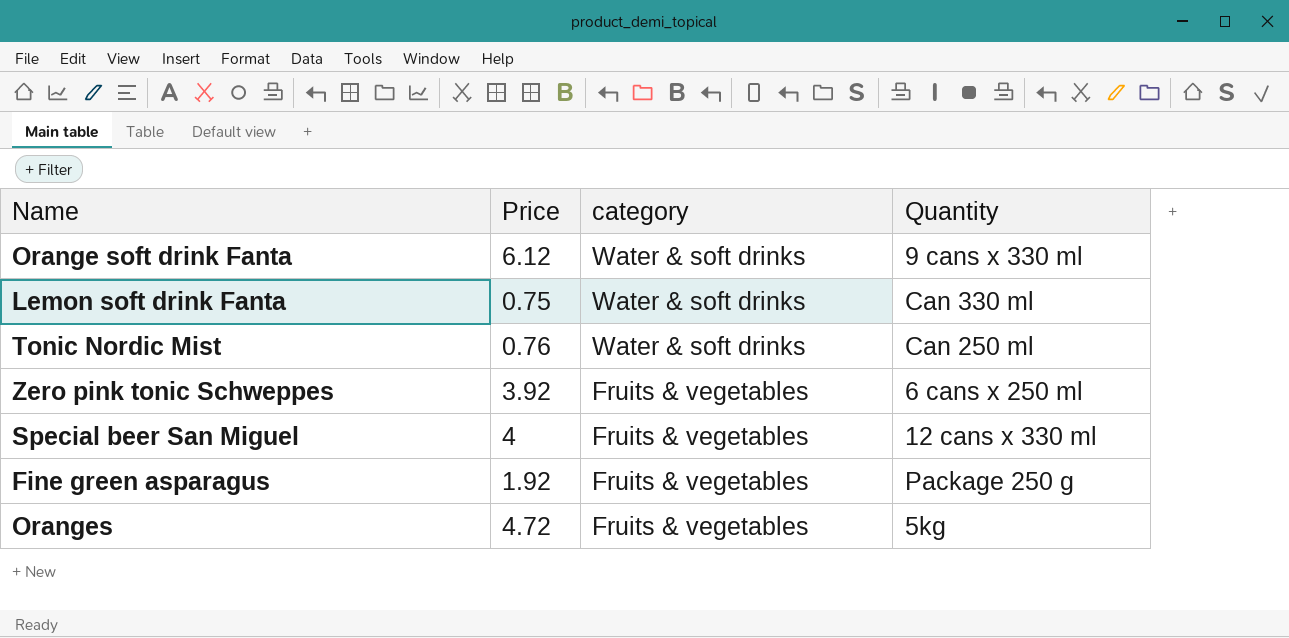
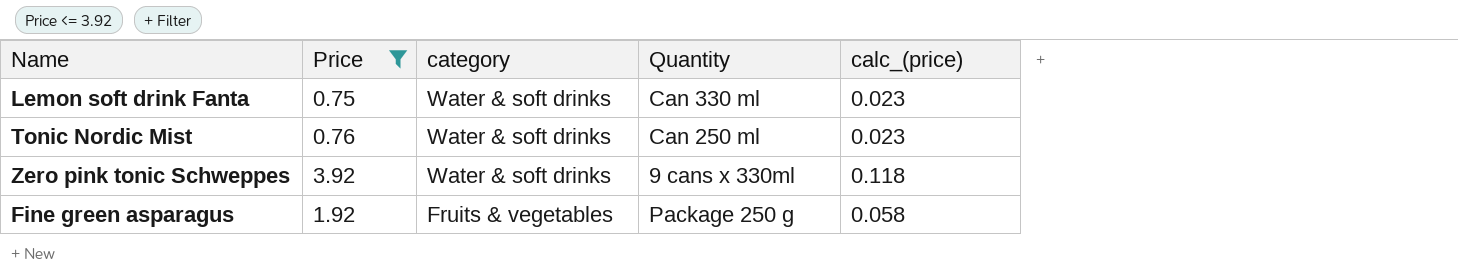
filter: none -> Price <= 3.92
column calc_(price) | formula: none -> [Price] * 0.03
Zero pink tonic Schweppes | category: Fruits & vegetables -> Water & soft drinks
Zero pink tonic Schweppes | Quantity: 6 cans x 250 ml -> 9 cans x 330ml

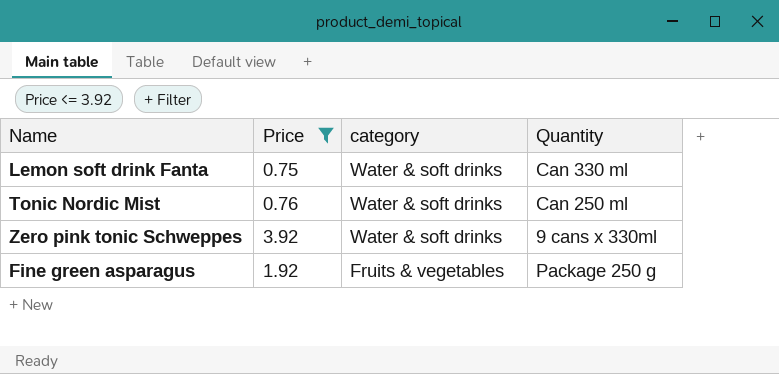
column calc_(price) | formula: [Price] * 0.03 -> none

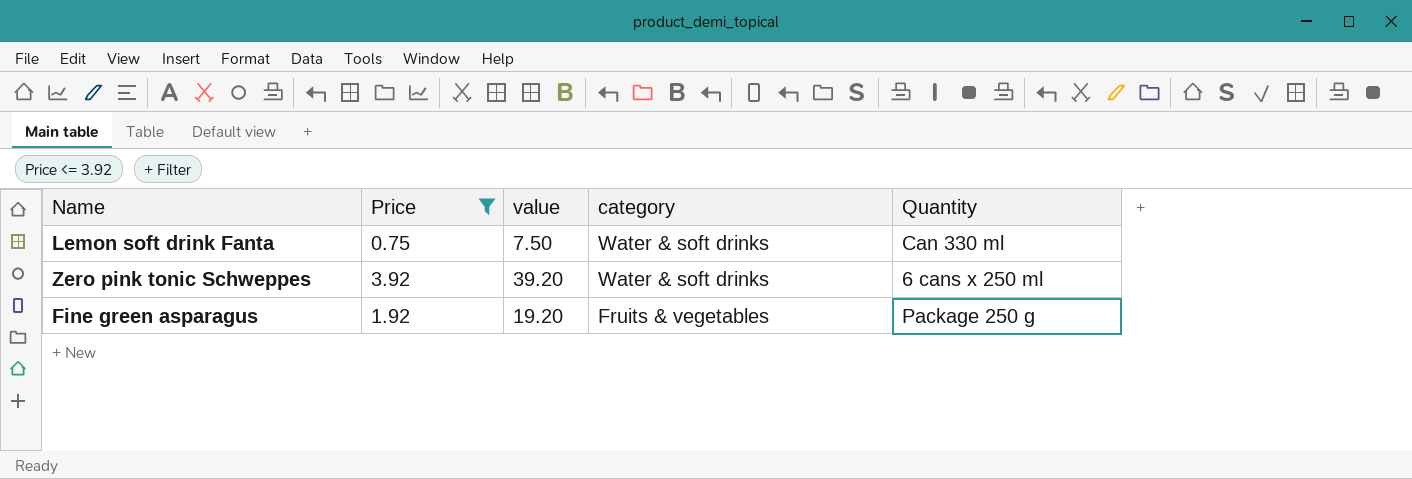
column value | formula: none -> [Price] * 10
row Tonic Nordic Mist: 0.76 | Water & soft drinks | Can 250 ml -> none
Zero pink tonic Schweppes | Quantity: 9 cans x 330ml -> 6 cans x 250 ml

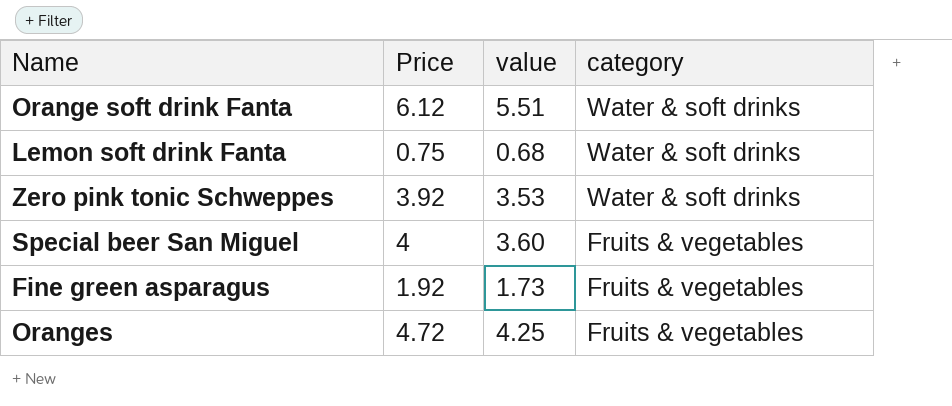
filter: Price <= 3.92 -> none
column Quantity | position: 5 -> none
column value | formula: [Price] * 10 -> [Price] * 0.9

